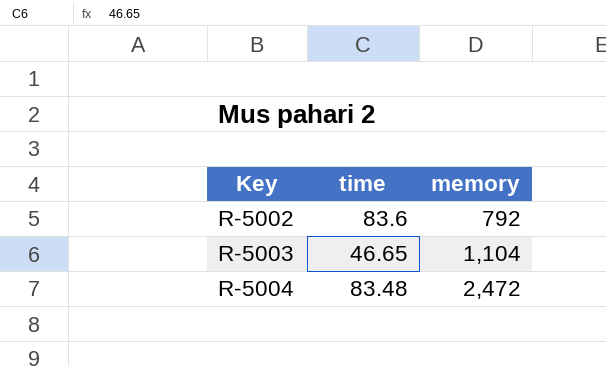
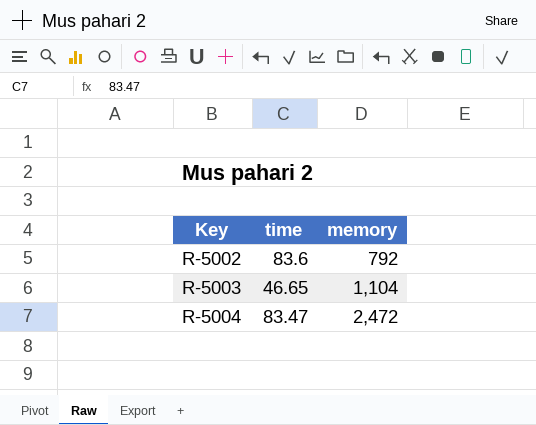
R-5004 | time: 83.48 -> 83.47

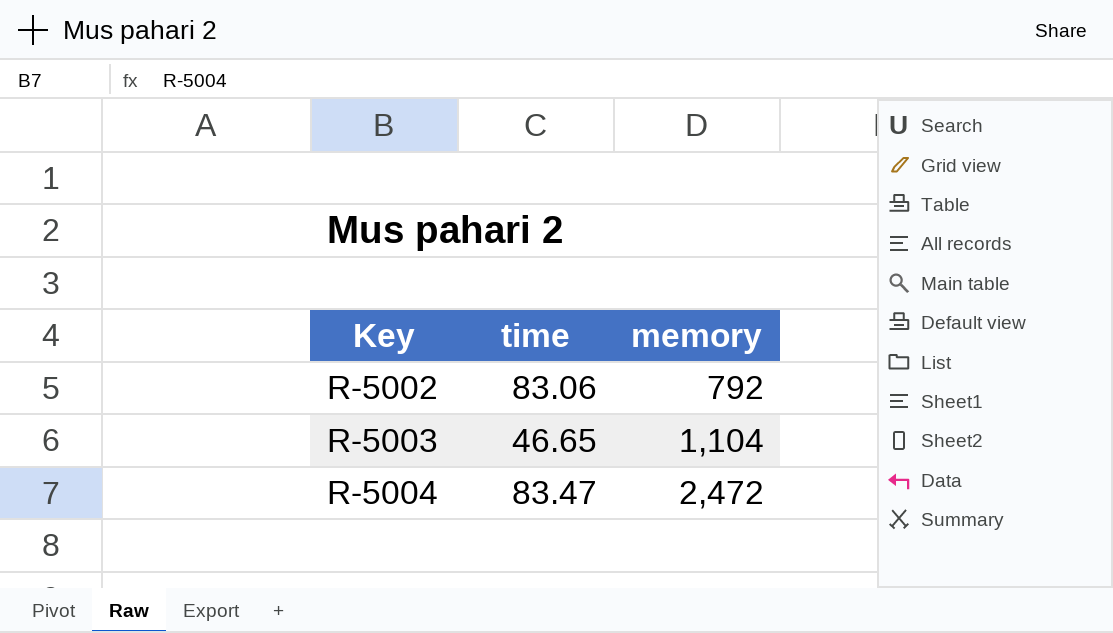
R-5002 | time: 83.6 -> 83.06

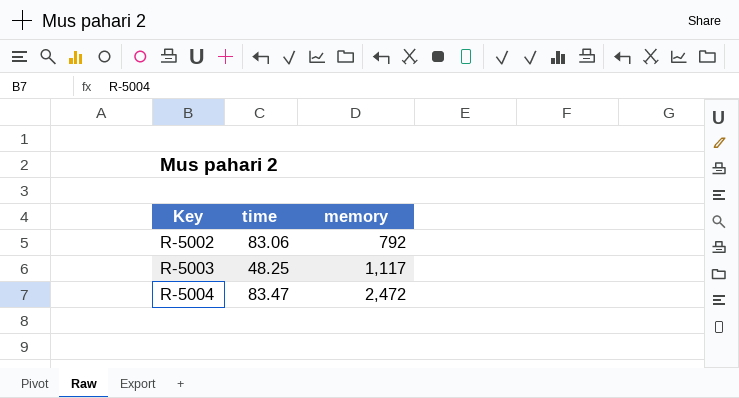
R-5003 | time: 46.65 -> 48.25
R-5003 | memory: 1,104 -> 1,117

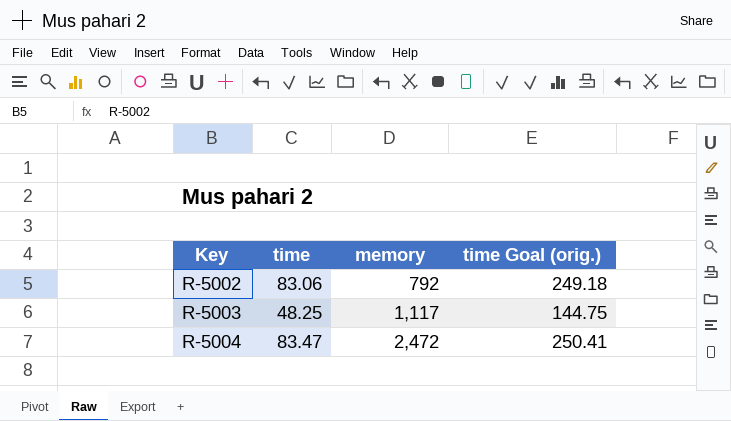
column time Goal (orig.) | formula: none -> [time] * 3

